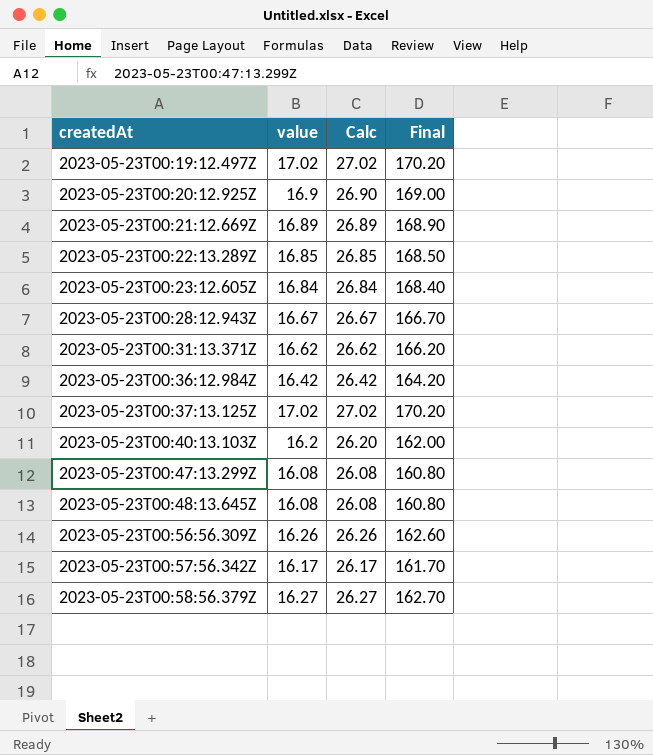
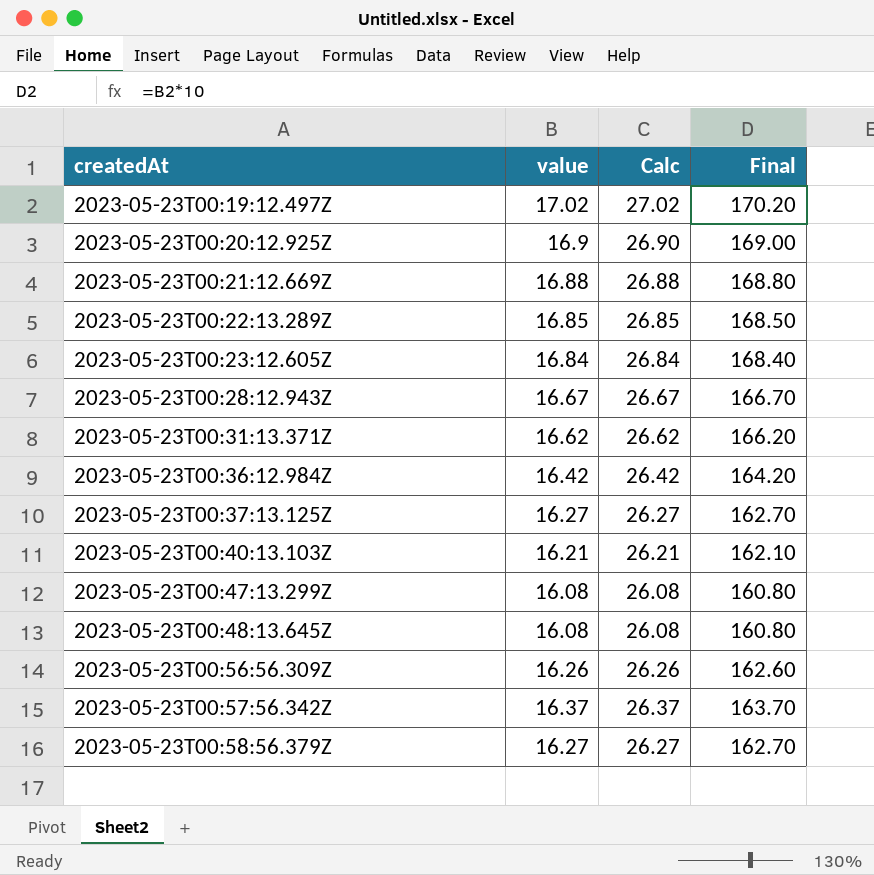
2023-05-23T00:21:12.669Z | value: 16.89 -> 16.88
2023-05-23T00:21:12.669Z | Calc: 26.89 -> 26.88
2023-05-23T00:21:12.669Z | Final: 168.90 -> 168.80
2023-05-23T00:37:13.125Z | value: 17.02 -> 16.27
2023-05-23T00:37:13.125Z | Calc: 27.02 -> 26.27
2023-05-23T00:37:13.125Z | Final: 170.20 -> 162.70
2023-05-23T00:40:13.103Z | value: 16.2 -> 16.21
2023-05-23T00:40:13.103Z | Calc: 26.20 -> 26.21
2023-05-23T00:40:13.103Z | Final: 162.00 -> 162.10
2023-05-23T00:57:56.342Z | value: 16.17 -> 16.37
2023-05-23T00:57:56.342Z | Calc: 26.17 -> 26.37
2023-05-23T00:57:56.342Z | Final: 161.70 -> 163.70

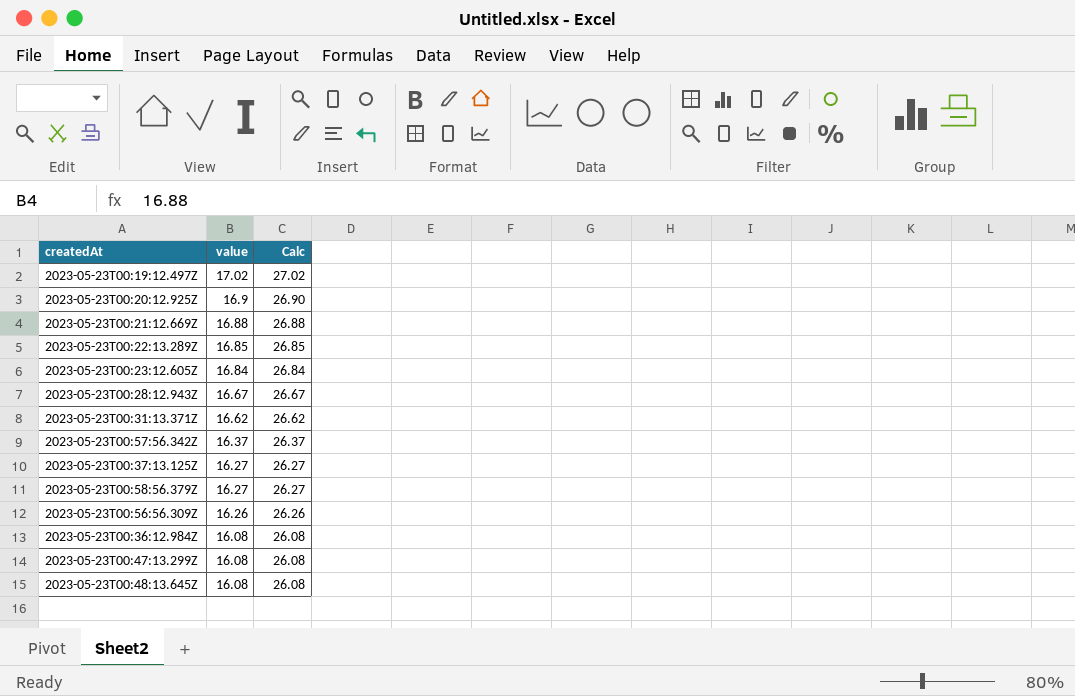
row order: createdAt ascending -> value descending
column Final | formula: [value] * 10 -> none
row 2023-05-23T00:40:13.103Z: 16.21 | 26.21 | 162.10 -> none
2023-05-23T00:36:12.984Z | value: 16.42 -> 16.08
2023-05-23T00:36:12.984Z | Calc: 26.42 -> 26.08

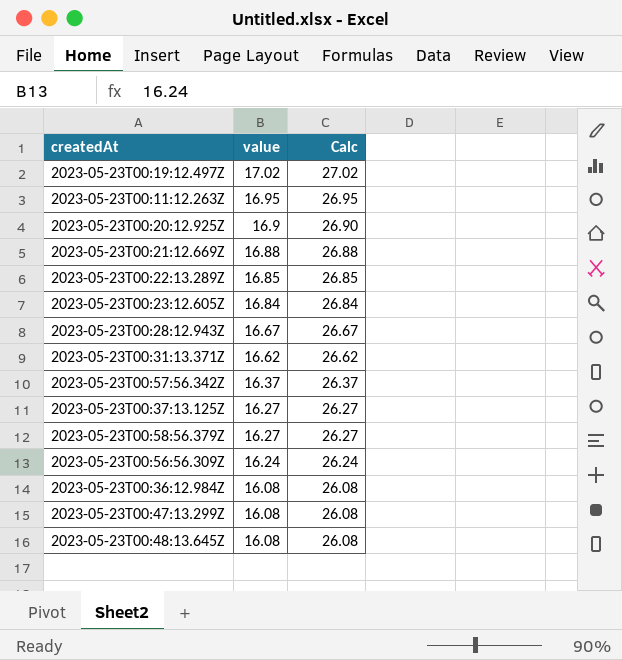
row 2023-05-23T00:11:12.263Z: none -> 16.95 | 26.95
2023-05-23T00:56:56.309Z | value: 16.26 -> 16.24
2023-05-23T00:56:56.309Z | Calc: 26.26 -> 26.24

